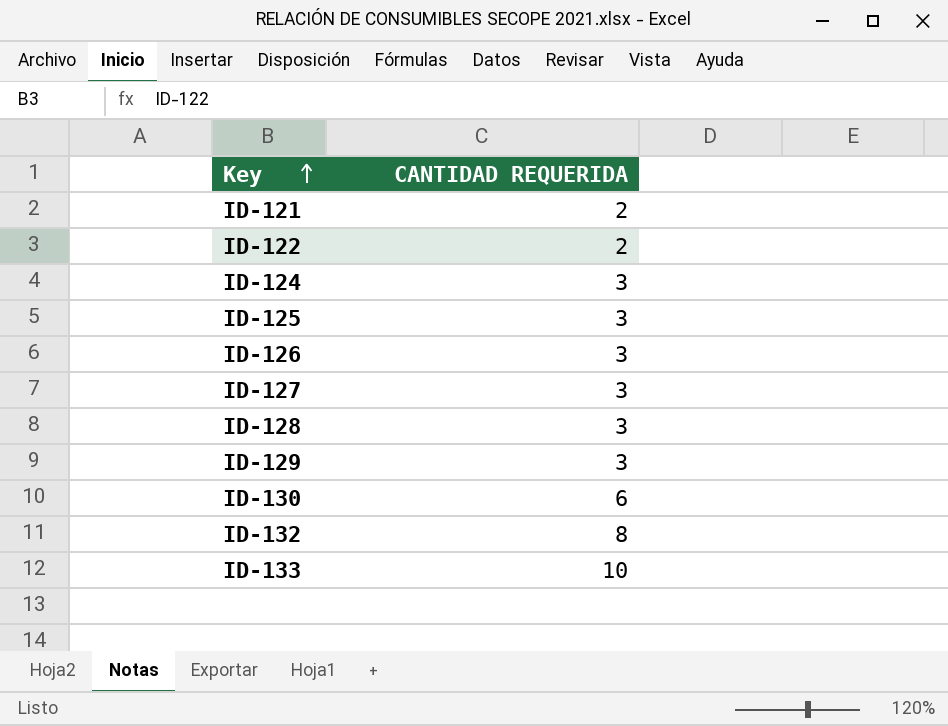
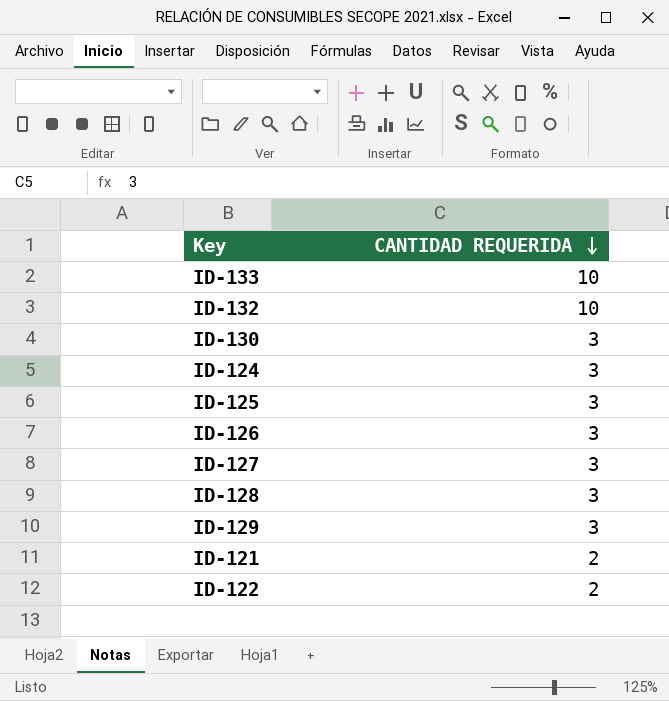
row order: Key ascending -> CANTIDAD REQUERIDA descending
ID-132 | CANTIDAD REQUERIDA: 8 -> 10
ID-130 | CANTIDAD REQUERIDA: 6 -> 3

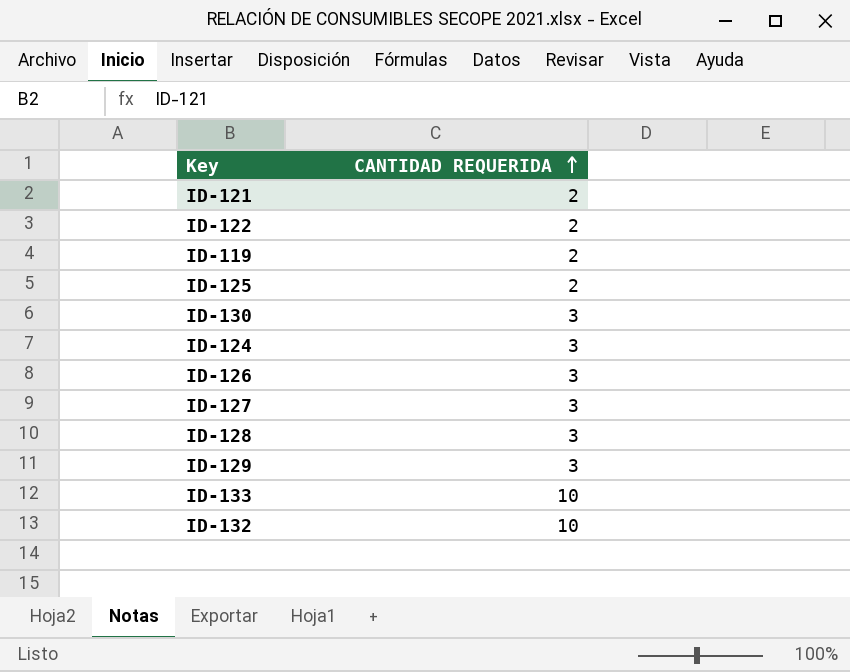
row order: CANTIDAD REQUERIDA descending -> CANTIDAD REQUERIDA ascending
row ID-119: none -> 2
ID-125 | CANTIDAD REQUERIDA: 3 -> 2

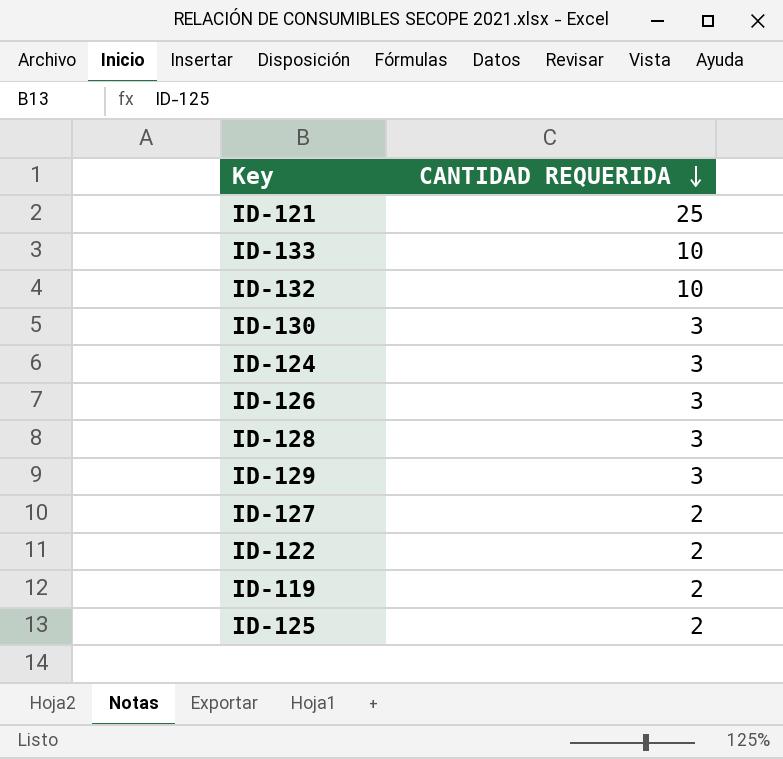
row order: CANTIDAD REQUERIDA ascending -> CANTIDAD REQUERIDA descending
ID-121 | CANTIDAD REQUERIDA: 2 -> 25
ID-127 | CANTIDAD REQUERIDA: 3 -> 2

